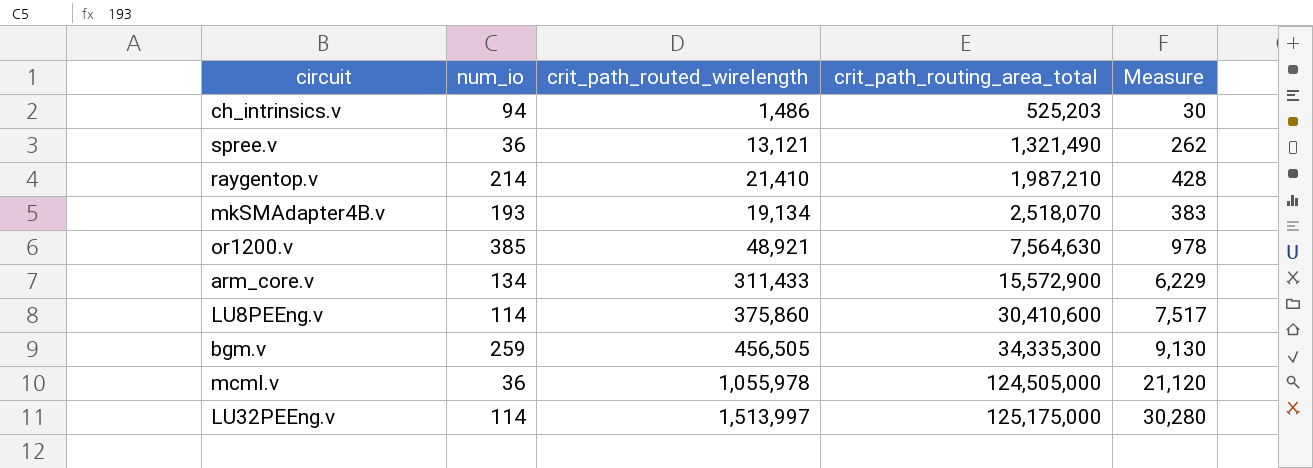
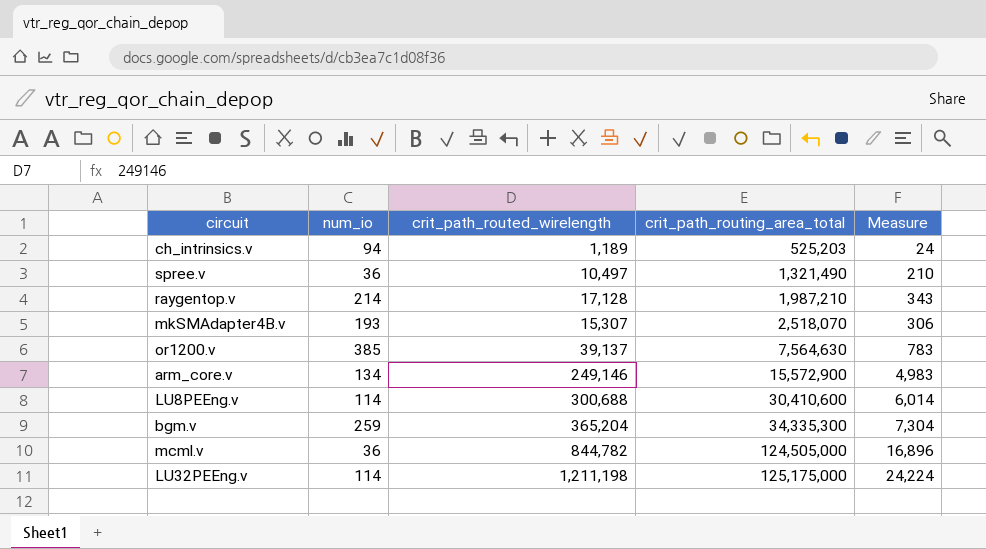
ch_intrinsics.v | crit_path_routed_wirelength: 1,486 -> 1,189
ch_intrinsics.v | Measure: 30 -> 24
spree.v | crit_path_routed_wirelength: 13,121 -> 10,497
spree.v | Measure: 262 -> 210
raygentop.v | crit_path_routed_wirelength: 21,410 -> 17,128
raygentop.v | Measure: 428 -> 343
mkSMAdapter4B.v | crit_path_routed_wirelength: 19,134 -> 15,307
mkSMAdapter4B.v | Measure: 383 -> 306
or1200.v | crit_path_routed_wirelength: 48,921 -> 39,137
or1200.v | Measure: 978 -> 783
arm_core.v | crit_path_routed_wirelength: 311,433 -> 249,146
arm_core.v | Measure: 6,229 -> 4,983
LU8PEEng.v | crit_path_routed_wirelength: 375,860 -> 300,688
LU8PEEng.v | Measure: 7,517 -> 6,014
bgm.v | crit_path_routed_wirelength: 456,505 -> 365,204
bgm.v | Measure: 9,130 -> 7,304
mcml.v | crit_path_routed_wirelength: 1,055,978 -> 844,782
mcml.v | Measure: 21,120 -> 16,896
LU32PEEng.v | crit_path_routed_wirelength: 1,513,997 -> 1,211,198
LU32PEEng.v | Measure: 30,280 -> 24,224

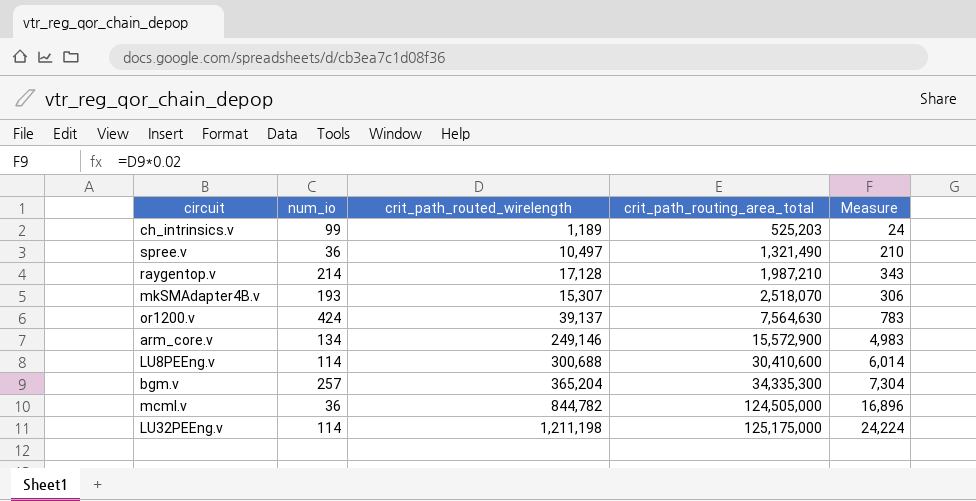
ch_intrinsics.v | num_io: 94 -> 99
or1200.v | num_io: 385 -> 424
bgm.v | num_io: 259 -> 257

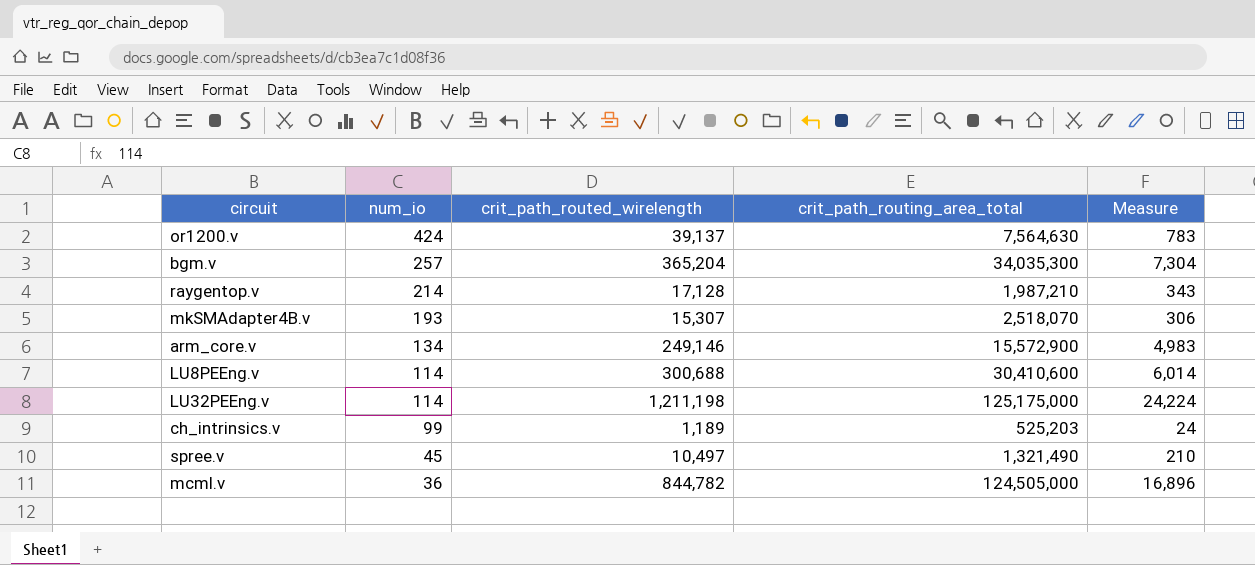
row order: crit_path_routing_area_total ascending -> num_io descending
bgm.v | crit_path_routing_area_total: 34,335,300 -> 34,035,300
spree.v | num_io: 36 -> 45

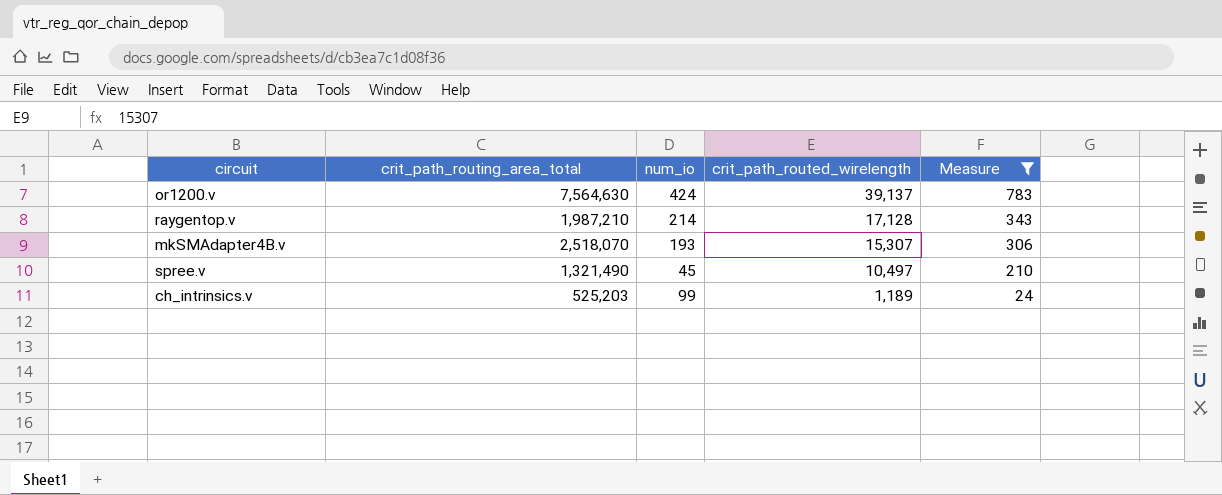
filter: none -> Measure <= 783
row order: num_io descending -> crit_path_routed_wirelength descending
column crit_path_routing_area_total | position: 4 -> 2

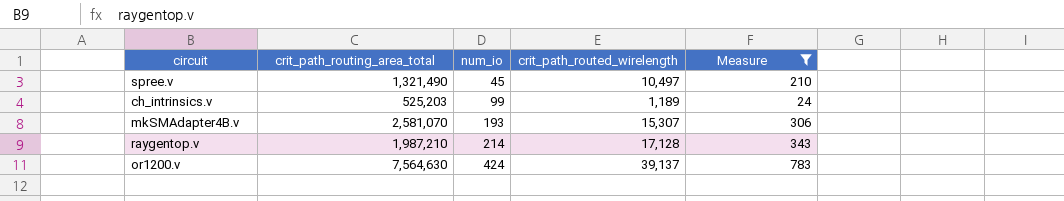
row order: crit_path_routed_wirelength descending -> num_io ascending
mkSMAdapter4B.v | crit_path_routing_area_total: 2,518,070 -> 2,581,070

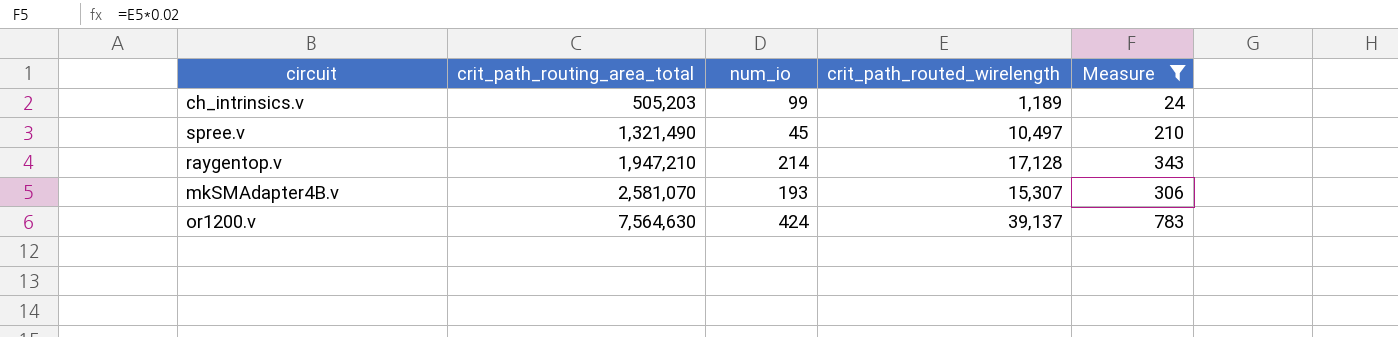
row order: num_io ascending -> crit_path_routing_area_total ascending
ch_intrinsics.v | crit_path_routing_area_total: 525,203 -> 505,203
raygentop.v | crit_path_routing_area_total: 1,987,210 -> 1,947,210

